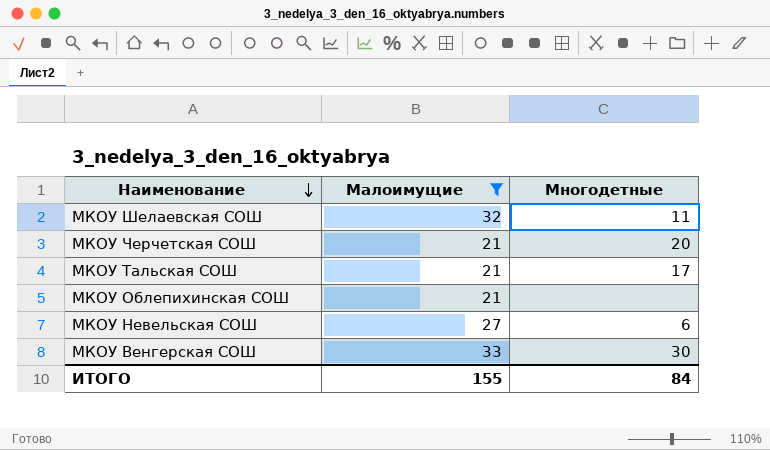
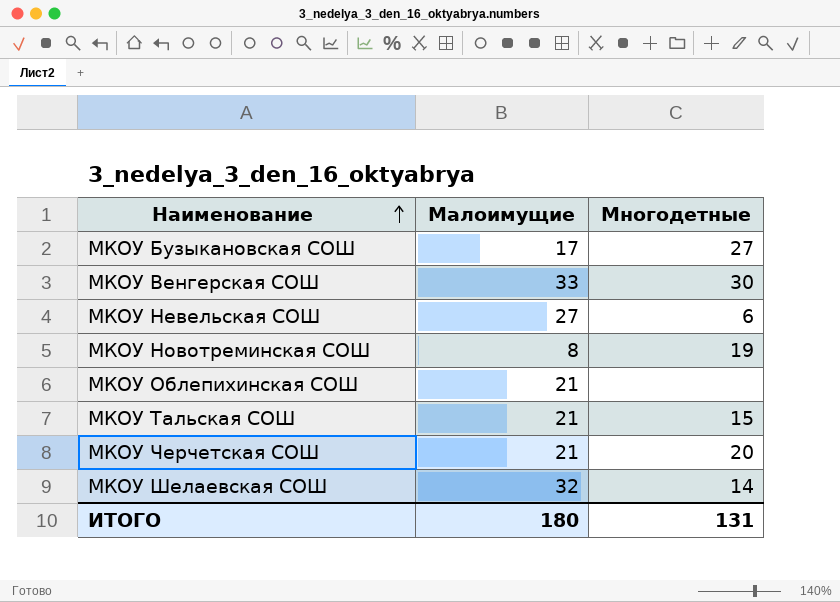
filter: Малоимущие >= 21 -> none
row order: Наименование descending -> Наименование ascending
МКОУ Тальская СОШ | Многодетные: 17 -> 15
МКОУ Шелаевская СОШ | Многодетные: 11 -> 14
ИТОГО | Малоимущие: 155 -> 180
ИТОГО | Многодетные: 84 -> 131

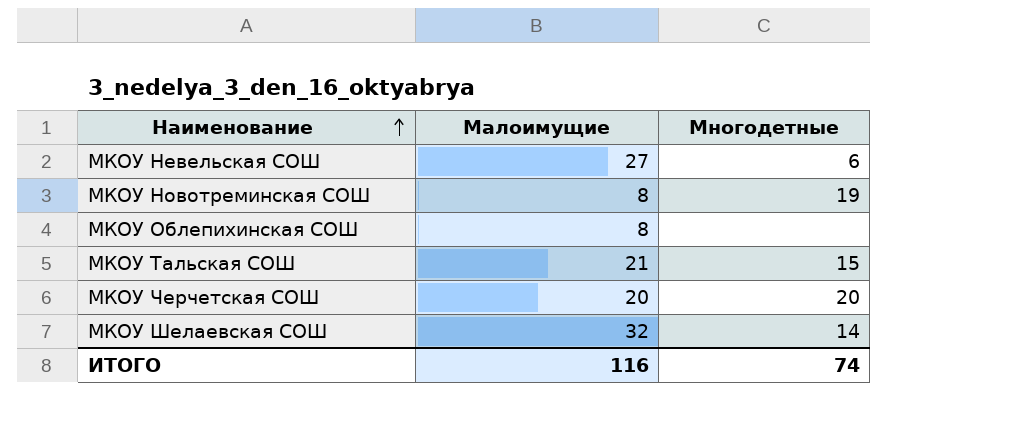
row МКОУ Бузыкановская СОШ: 17 | 27 -> none
row МКОУ Венгерская СОШ: 33 | 30 -> none
МКОУ Облепихинская СОШ | Малоимущие: 21 -> 8
МКОУ Черчетская СОШ | Малоимущие: 21 -> 20
ИТОГО | Малоимущие: 180 -> 116
ИТОГО | Многодетные: 131 -> 74

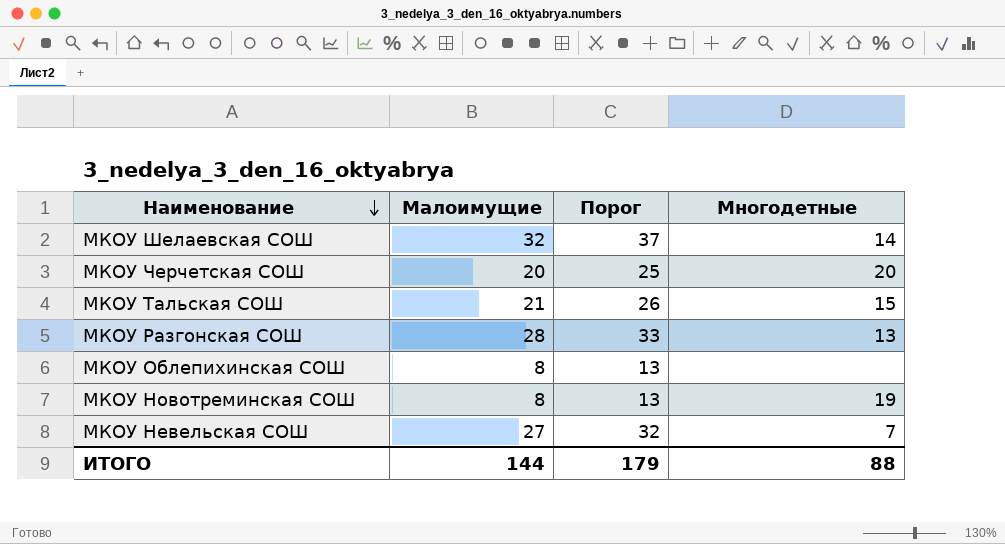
row order: Наименование ascending -> Наименование descending
column Порог | formula: none -> [Малоимущие] + 5
row МКОУ Разгонская СОШ: none -> 28 | 33 | 13
МКОУ Невельская СОШ | Многодетные: 6 -> 7
ИТОГО | Малоимущие: 116 -> 144
ИТОГО | Многодетные: 74 -> 88

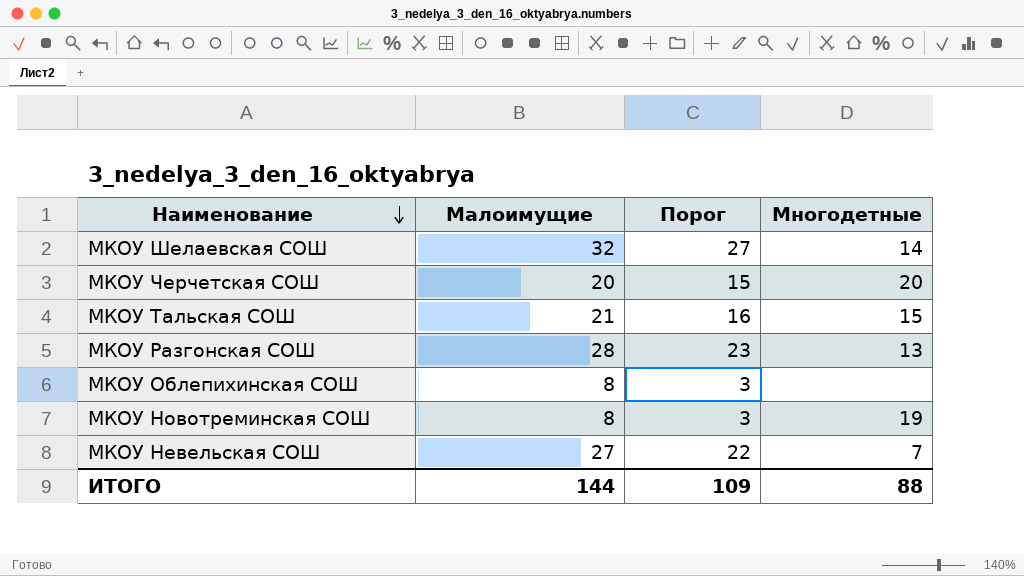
column Порог | formula: [Малоимущие] + 5 -> [Малоимущие] - 5
ИТОГО | Порог: 179 -> 109

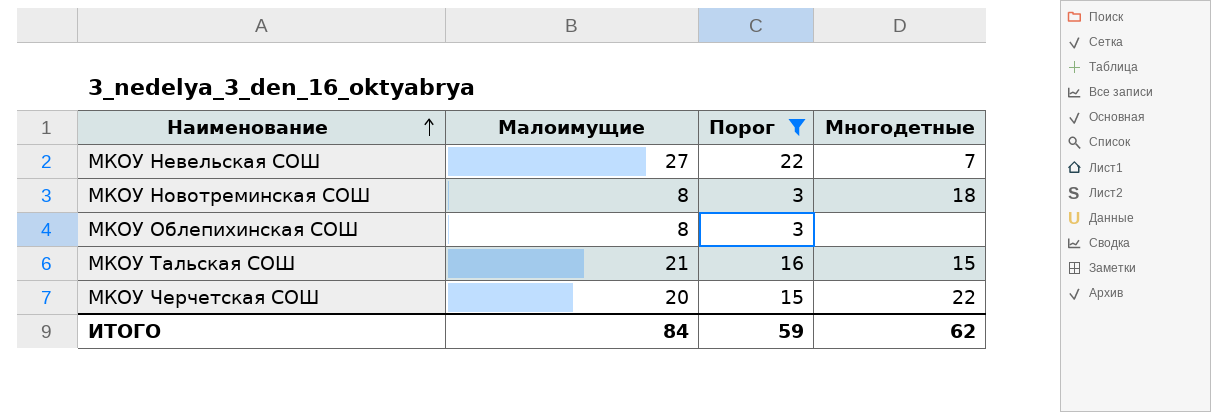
filter: none -> Порог <= 22
row order: Наименование descending -> Наименование ascending
МКОУ Новотреминская СОШ | Многодетные: 19 -> 18
МКОУ Черчетская СОШ | Многодетные: 20 -> 22
ИТОГО | Малоимущие: 144 -> 84
ИТОГО | Порог: 109 -> 59
ИТОГО | Многодетные: 88 -> 62

